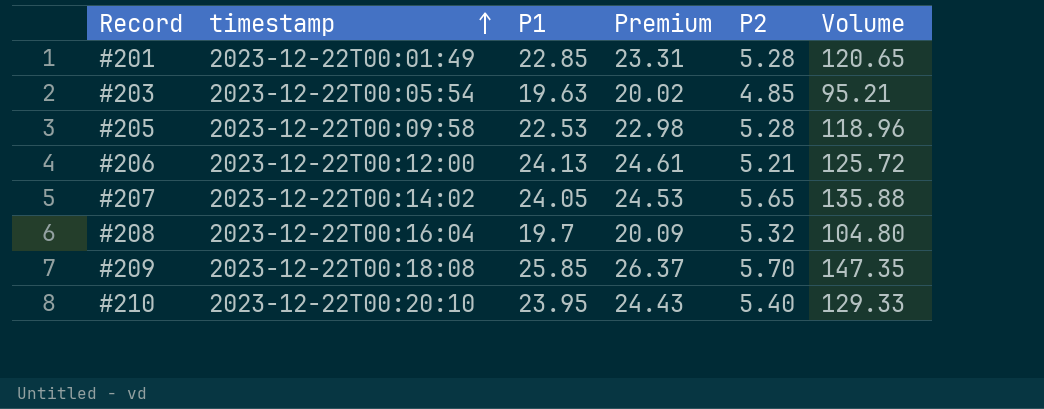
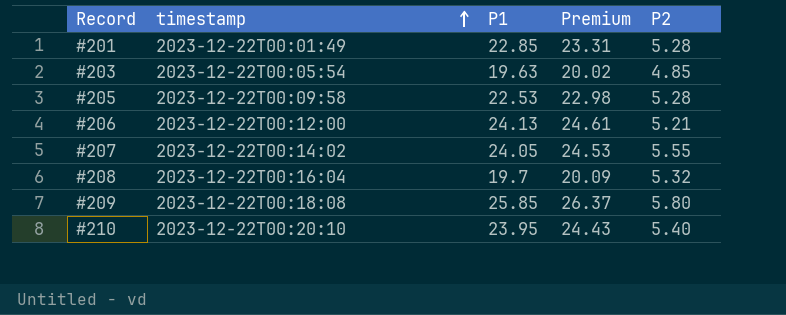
column Volume | formula: [P1] * [P2] -> none
#207 | P2: 5.65 -> 5.55
#209 | P2: 5.70 -> 5.80

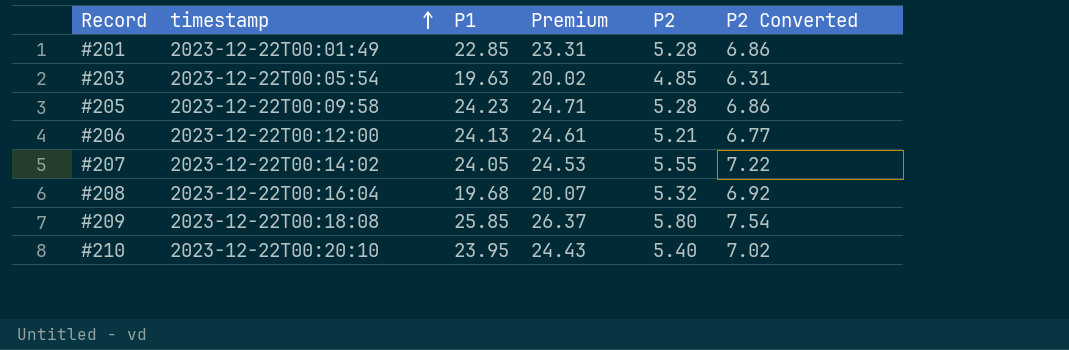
column P2 Converted | formula: none -> [P2] * 1.3
#205 | P1: 22.53 -> 24.23
#205 | Premium: 22.98 -> 24.71
#208 | P1: 19.7 -> 19.68
#208 | Premium: 20.09 -> 20.07

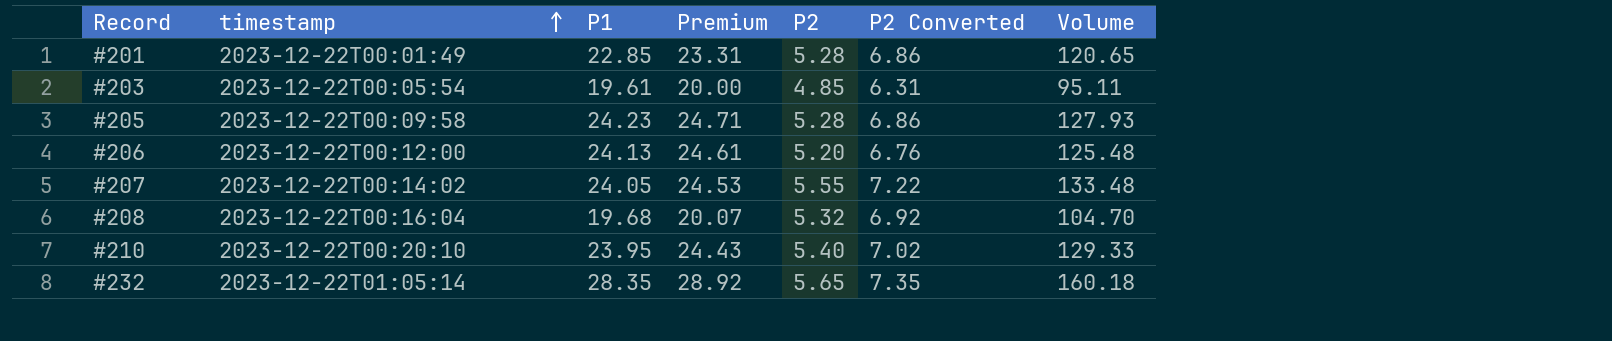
column Volume | formula: none -> [P1] * [P2]
row #209: 2023-12-22T00:18:08 | 25.85 | 26.37 | 5.80 | 7.54 -> none
#203 | P1: 19.63 -> 19.61
#203 | Premium: 20.02 -> 20.00
#206 | P2: 5.21 -> 5.20
#206 | P2 Converted: 6.77 -> 6.76
row #232: none -> 2023-12-22T01:05:14 | 28.35 | 28.92 | 5.65 | 7.35 | 160.18

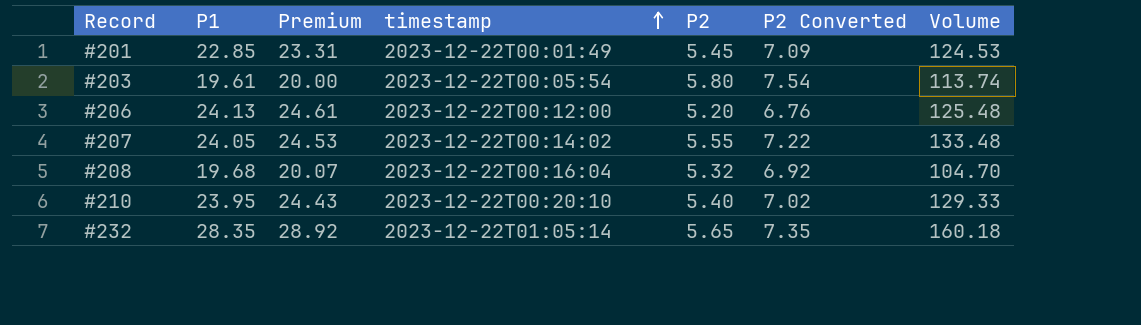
column timestamp | position: 2 -> 4
row #205: 2023-12-22T00:09:58 | 24.23 | 24.71 | 5.28 | 6.86 | 127.93 -> none
#201 | P2: 5.28 -> 5.45
#201 | P2 Converted: 6.86 -> 7.09
#201 | Volume: 120.65 -> 124.53
#203 | P2: 4.85 -> 5.80
#203 | P2 Converted: 6.31 -> 7.54
#203 | Volume: 95.11 -> 113.74

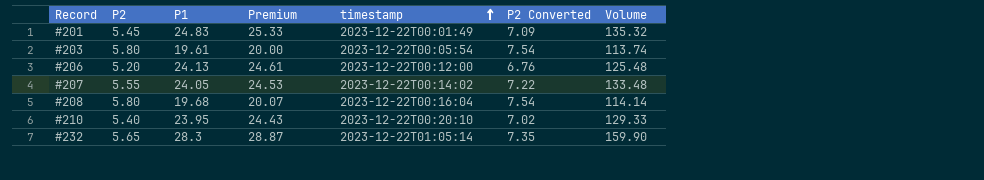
column P2 | position: 5 -> 2
#201 | P1: 22.85 -> 24.83
#201 | Premium: 23.31 -> 25.33
#201 | Volume: 124.53 -> 135.32
#208 | P2: 5.32 -> 5.80
#208 | P2 Converted: 6.92 -> 7.54
#208 | Volume: 104.70 -> 114.14
#232 | P1: 28.35 -> 28.3
#232 | Premium: 28.92 -> 28.87
#232 | Volume: 160.18 -> 159.90

